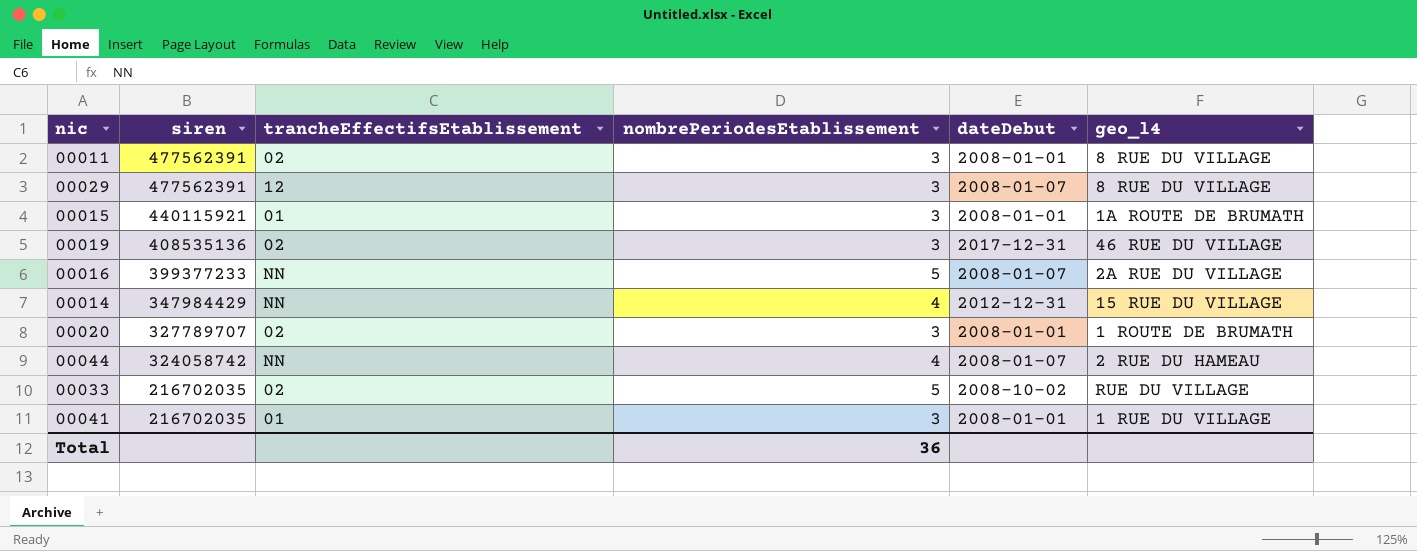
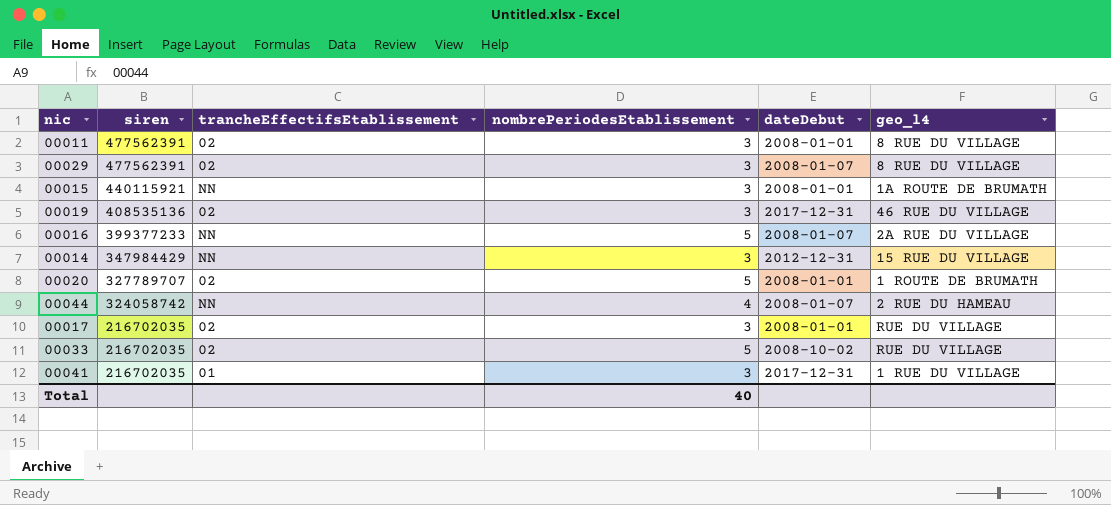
00029 | trancheEffectifsEtablissement: 12 -> 02
00015 | trancheEffectifsEtablissement: 01 -> NN
00014 | nombrePeriodesEtablissement: 4 -> 3
00020 | nombrePeriodesEtablissement: 3 -> 5
row 00017: none -> 216702035 | 02 | 3 | 2008-01-01 | RUE DU VILLAGE
00041 | dateDebut: 2008-01-01 -> 2017-12-31
Total | nombrePeriodesEtablissement: 36 -> 40

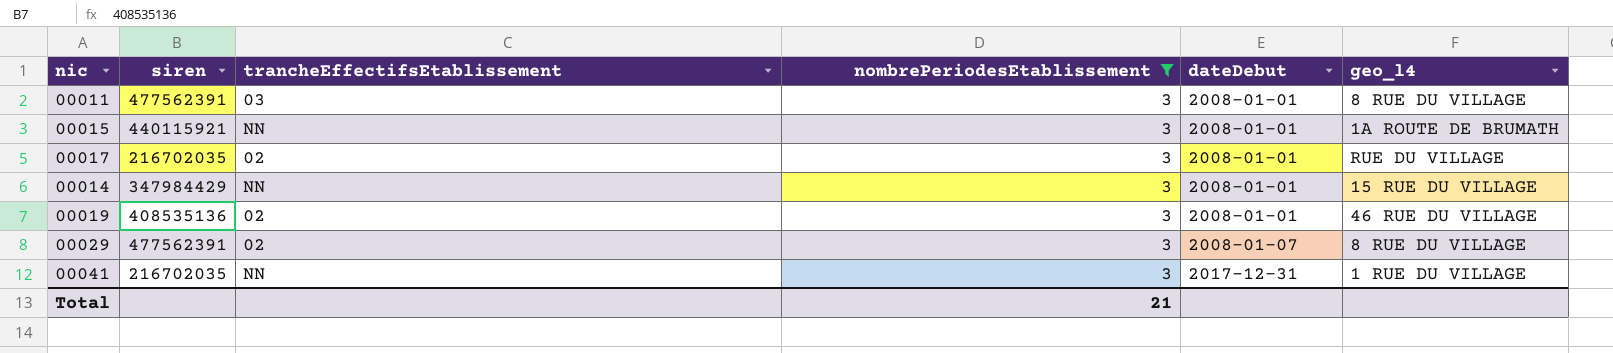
filter: none -> nombrePeriodesEtablissement = 3
row order: siren descending -> dateDebut ascending
00011 | trancheEffectifsEtablissement: 02 -> 03
00014 | dateDebut: 2012-12-31 -> 2008-01-01
00019 | dateDebut: 2017-12-31 -> 2008-01-01
00041 | trancheEffectifsEtablissement: 01 -> NN
Total | nombrePeriodesEtablissement: 40 -> 21

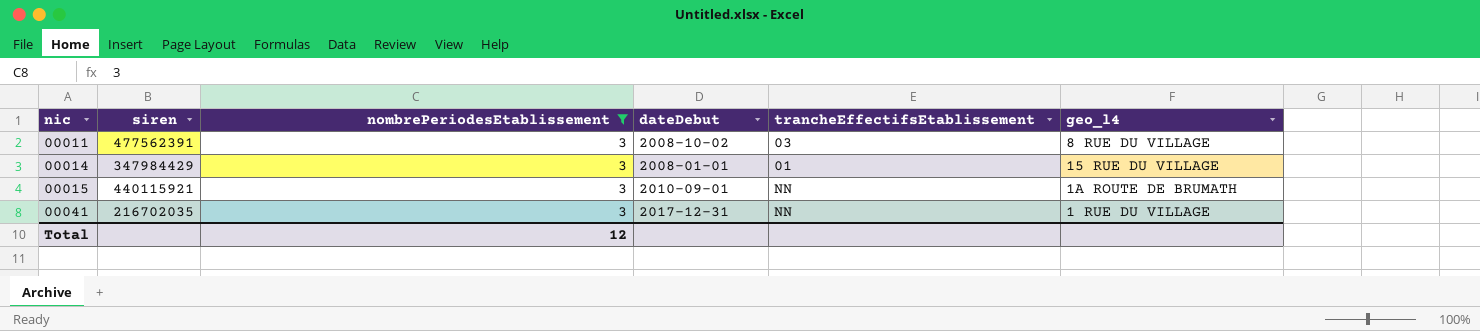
row order: dateDebut ascending -> nic ascending
column trancheEffectifsEtablissement | position: 3 -> 5
row 00017: 216702035 | 02 | 3 | 2008-01-01 | RUE DU VILLAGE -> none
row 00019: 408535136 | 02 | 3 | 2008-01-01 | 46 RUE DU VILLAGE -> none
row 00029: 477562391 | 02 | 3 | 2008-01-07 | 8 RUE DU VILLAGE -> none
00011 | dateDebut: 2008-01-01 -> 2008-10-02
00014 | trancheEffectifsEtablissement: NN -> 01
00015 | dateDebut: 2008-01-01 -> 2010-09-01
Total | nombrePeriodesEtablissement: 21 -> 12

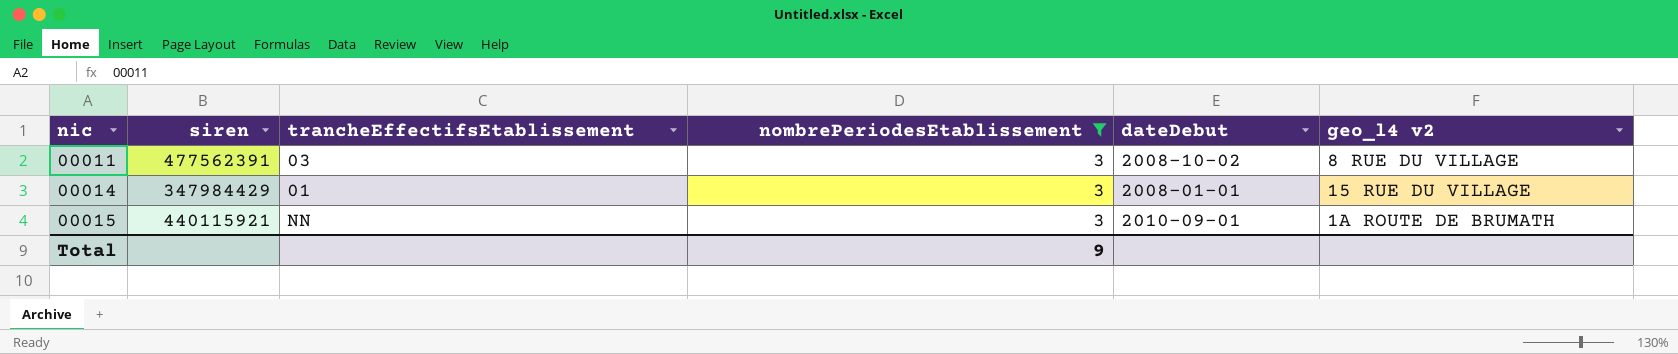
column trancheEffectifsEtablissement | position: 5 -> 3
column name: geo_l4 -> geo_l4 v2
row 00041: 216702035 | 3 | 2017-12-31 | NN | 1 RUE DU VILLAGE -> none
Total | nombrePeriodesEtablissement: 12 -> 9

